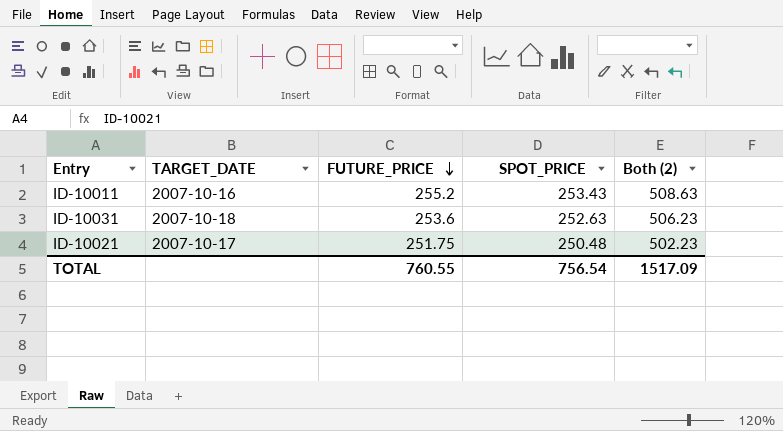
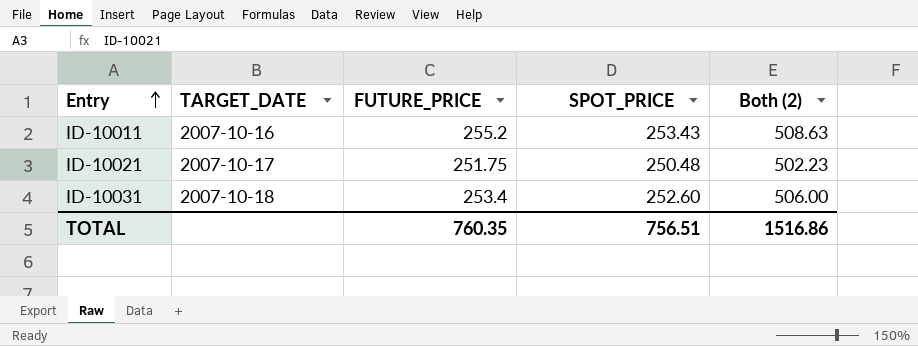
row order: FUTURE_PRICE descending -> Entry ascending
ID-10031 | FUTURE_PRICE: 253.6 -> 253.4
ID-10031 | SPOT_PRICE: 252.63 -> 252.60
ID-10031 | Both (2): 506.23 -> 506.00
TOTAL | FUTURE_PRICE: 760.55 -> 760.35
TOTAL | SPOT_PRICE: 756.54 -> 756.51
TOTAL | Both (2): 1517.09 -> 1516.86

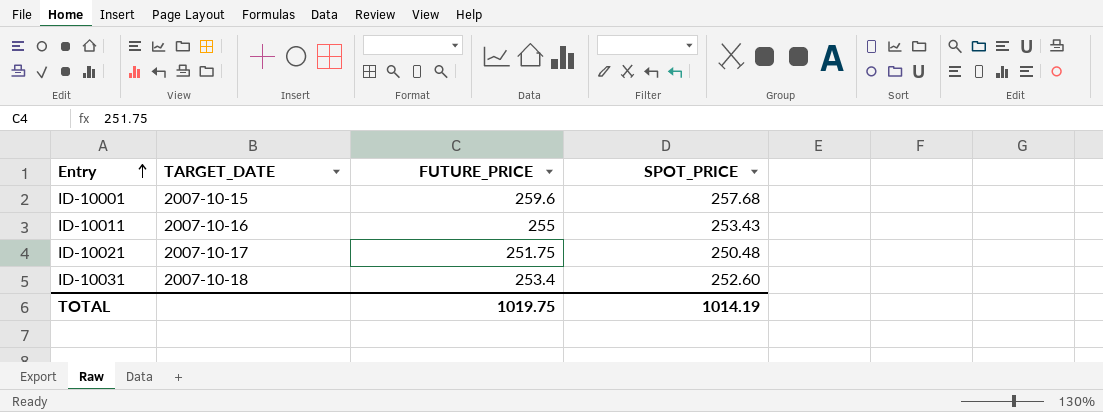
column Both (2) | formula: [FUTURE_PRICE] + [SPOT_PRICE] -> none
row ID-10001: none -> 2007-10-15 | 259.6 | 257.68
ID-10011 | FUTURE_PRICE: 255.2 -> 255
TOTAL | FUTURE_PRICE: 760.35 -> 1019.75
TOTAL | SPOT_PRICE: 756.51 -> 1014.19

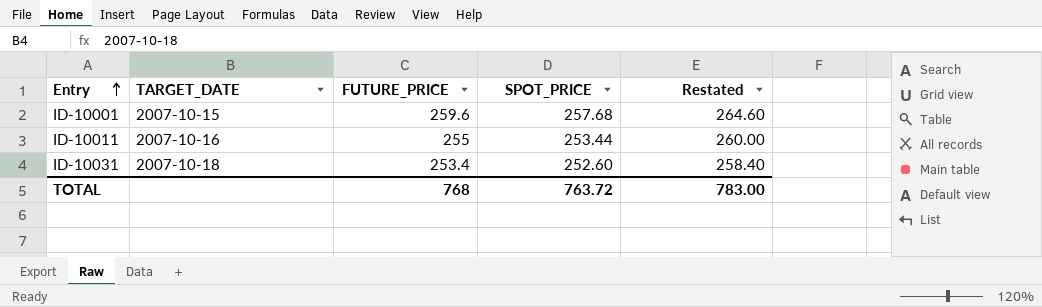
column Restated | formula: none -> [FUTURE_PRICE] + 5
row ID-10021: 2007-10-17 | 251.75 | 250.48 -> none
ID-10011 | SPOT_PRICE: 253.43 -> 253.44
TOTAL | FUTURE_PRICE: 1019.75 -> 768
TOTAL | SPOT_PRICE: 1014.19 -> 763.72

